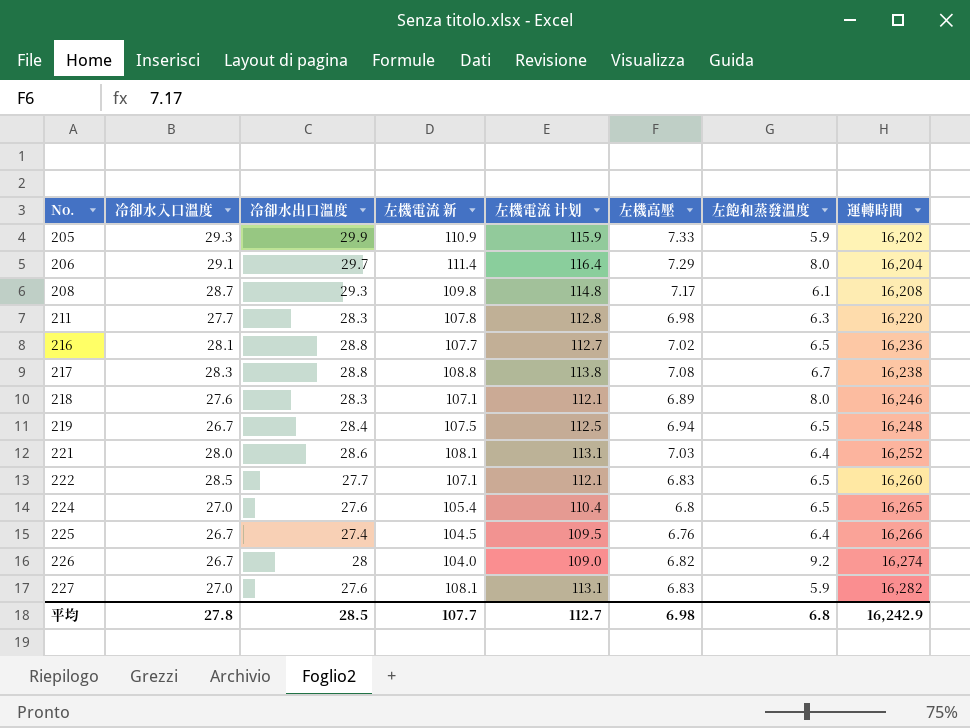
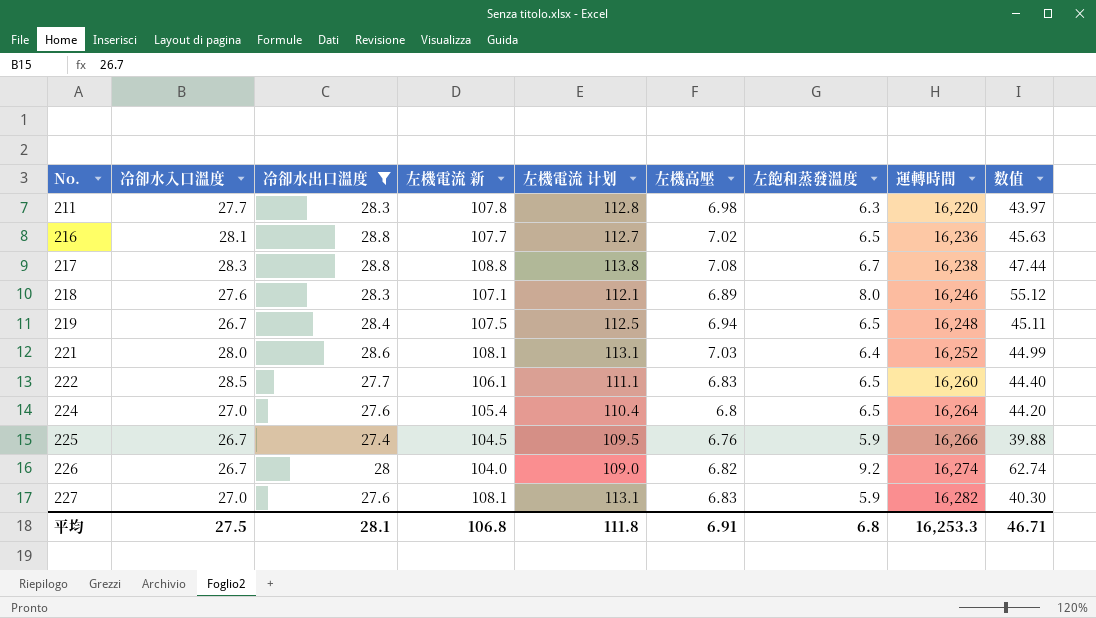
filter: none -> 冷卻水出口溫度 <= 28.8
column 数值 | formula: none -> [左機高壓] * [左飽和蒸發溫度]
222 | 左機電流 新: 107.1 -> 106.1
222 | 左機電流 计划: 112.1 -> 111.1
224 | 運轉時間: 16,265 -> 16,264
225 | 左飽和蒸發溫度: 6.4 -> 5.9
平均 | 冷卻水入口溫度: 27.8 -> 27.5
平均 | 冷卻水出口溫度: 28.5 -> 28.1
平均 | 左機電流 新: 107.7 -> 106.8
平均 | 左機電流 计划: 112.7 -> 111.8
平均 | 左機高壓: 6.98 -> 6.91
平均 | 運轉時間: 16,242.9 -> 16,253.3

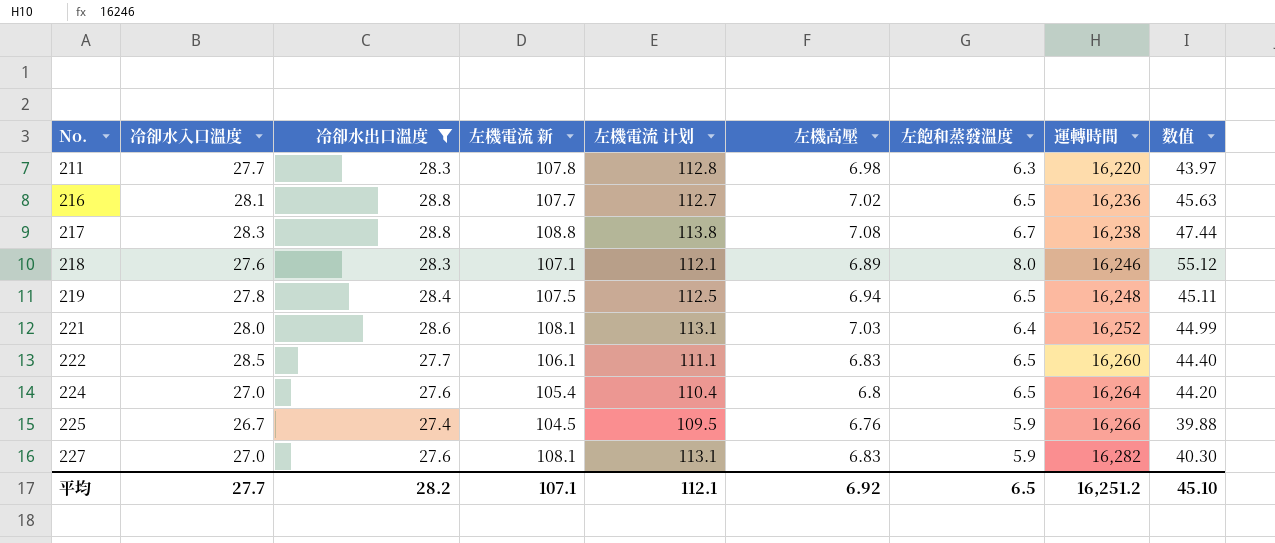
row 226: 26.7 | 28 | 104.0 | 109.0 | 6.82 | 9.2 | 16,274 | 62.74 -> none
219 | 冷卻水入口溫度: 26.7 -> 27.8
平均 | 冷卻水入口溫度: 27.5 -> 27.7
平均 | 冷卻水出口溫度: 28.1 -> 28.2
平均 | 左機電流 新: 106.8 -> 107.1
平均 | 左機電流 计划: 111.8 -> 112.1
平均 | 左機高壓: 6.91 -> 6.92
平均 | 左飽和蒸發溫度: 6.8 -> 6.5
平均 | 運轉時間: 16,253.3 -> 16,251.2
平均 | 数值: 46.71 -> 45.10

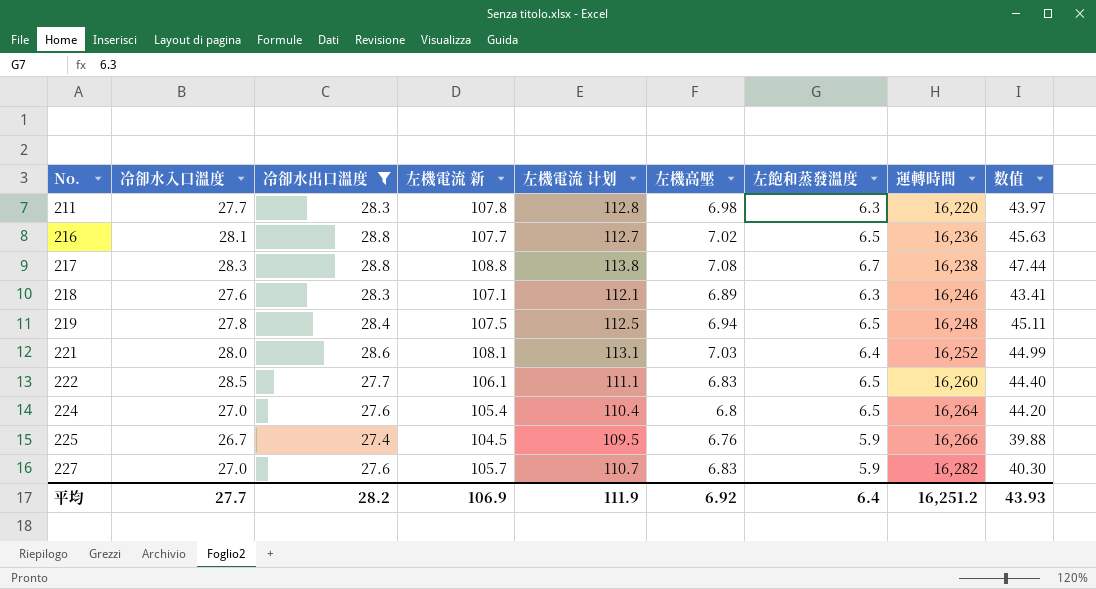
218 | 左飽和蒸發溫度: 8.0 -> 6.3
218 | 数值: 55.12 -> 43.41
227 | 左機電流 新: 108.1 -> 105.7
227 | 左機電流 计划: 113.1 -> 110.7
平均 | 左機電流 新: 107.1 -> 106.9
平均 | 左機電流 计划: 112.1 -> 111.9
平均 | 左飽和蒸發溫度: 6.5 -> 6.4
平均 | 数值: 45.10 -> 43.93

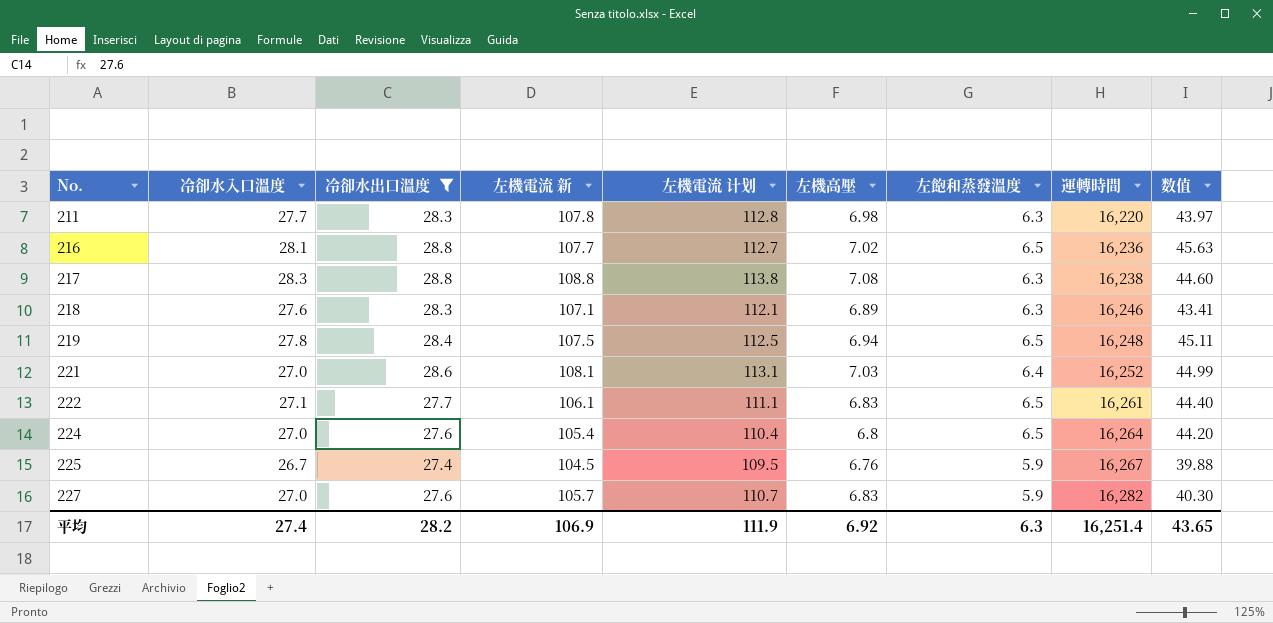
217 | 左飽和蒸發溫度: 6.7 -> 6.3
217 | 数值: 47.44 -> 44.60
221 | 冷卻水入口溫度: 28.0 -> 27.0
222 | 冷卻水入口溫度: 28.5 -> 27.1
222 | 運轉時間: 16,260 -> 16,261
225 | 運轉時間: 16,266 -> 16,267
平均 | 冷卻水入口溫度: 27.7 -> 27.4
平均 | 左飽和蒸發溫度: 6.4 -> 6.3
平均 | 運轉時間: 16,251.2 -> 16,251.4
平均 | 数值: 43.93 -> 43.65

